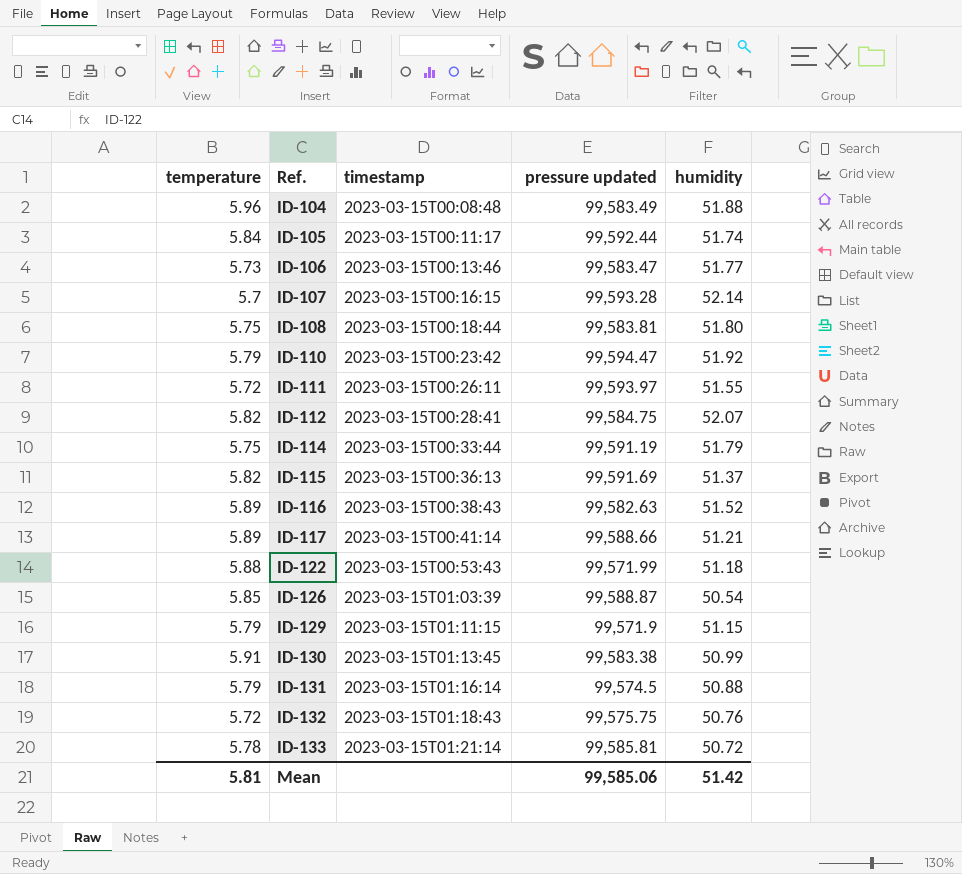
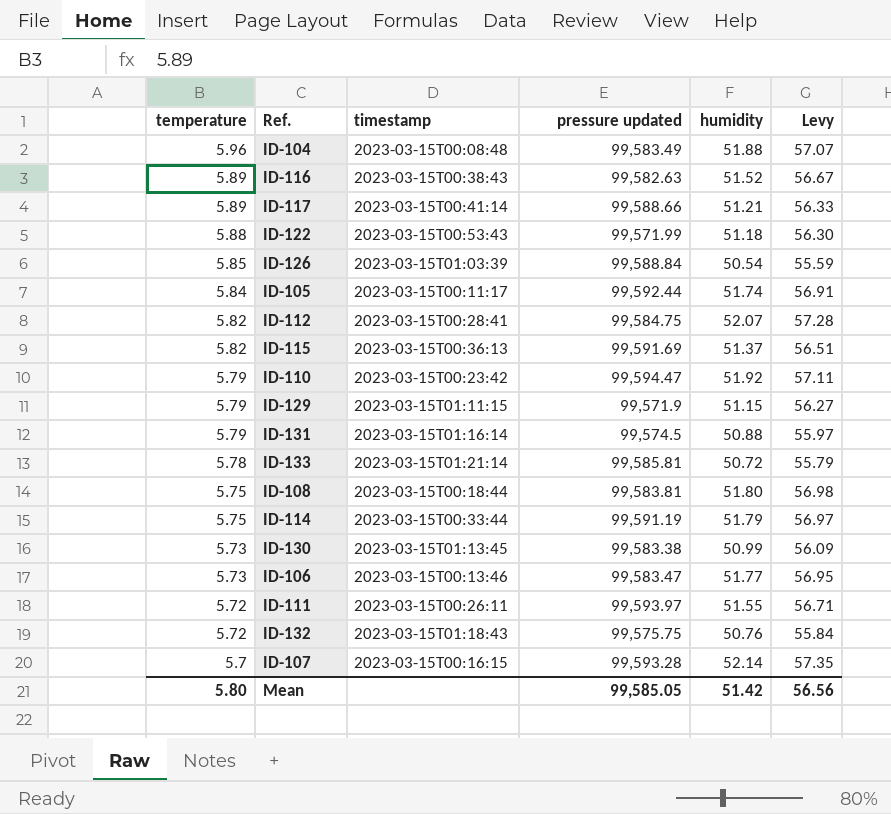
row order: Ref. ascending -> temperature descending
column Levy | formula: none -> [humidity] * 1.1
ID-126 | pressure updated: 99,588.87 -> 99,588.84
ID-130 | temperature: 5.91 -> 5.73
Mean | temperature: 5.81 -> 5.80
Mean | pressure updated: 99,585.06 -> 99,585.05

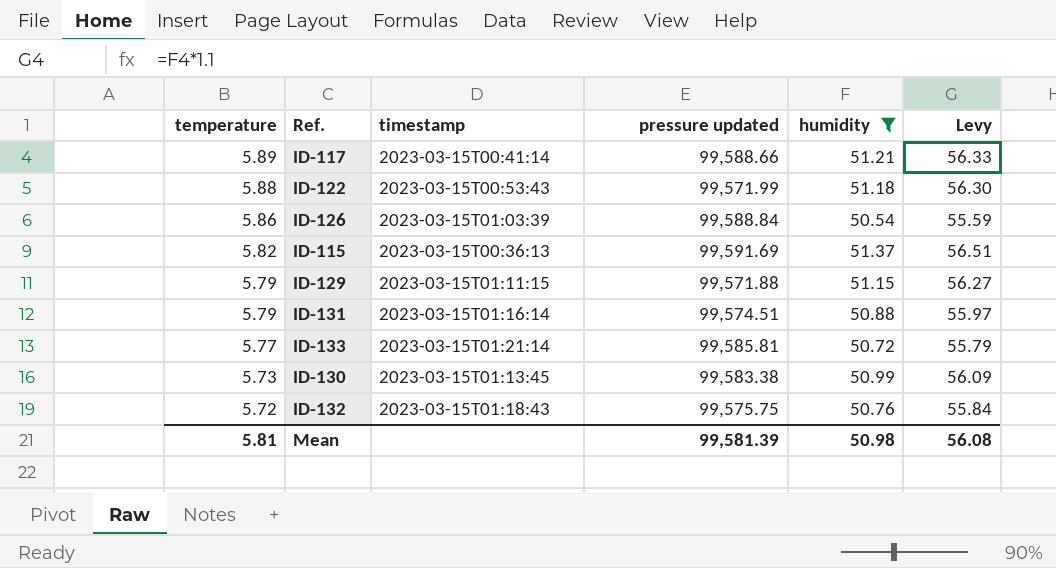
filter: none -> humidity <= 51.37
ID-126 | temperature: 5.85 -> 5.86
ID-129 | pressure updated: 99,571.9 -> 99,571.88
ID-131 | pressure updated: 99,574.5 -> 99,574.51
ID-133 | temperature: 5.78 -> 5.77
Mean | temperature: 5.80 -> 5.81
Mean | pressure updated: 99,585.05 -> 99,581.39
Mean | humidity: 51.42 -> 50.98
Mean | Levy: 56.56 -> 56.08

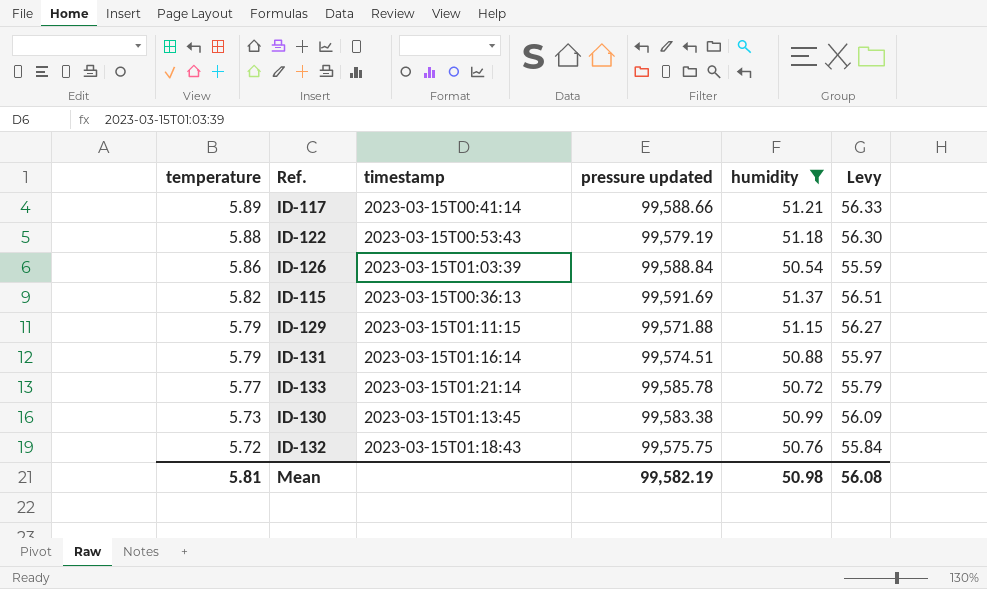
ID-122 | pressure updated: 99,571.99 -> 99,579.19
ID-133 | pressure updated: 99,585.81 -> 99,585.78
Mean | pressure updated: 99,581.39 -> 99,582.19

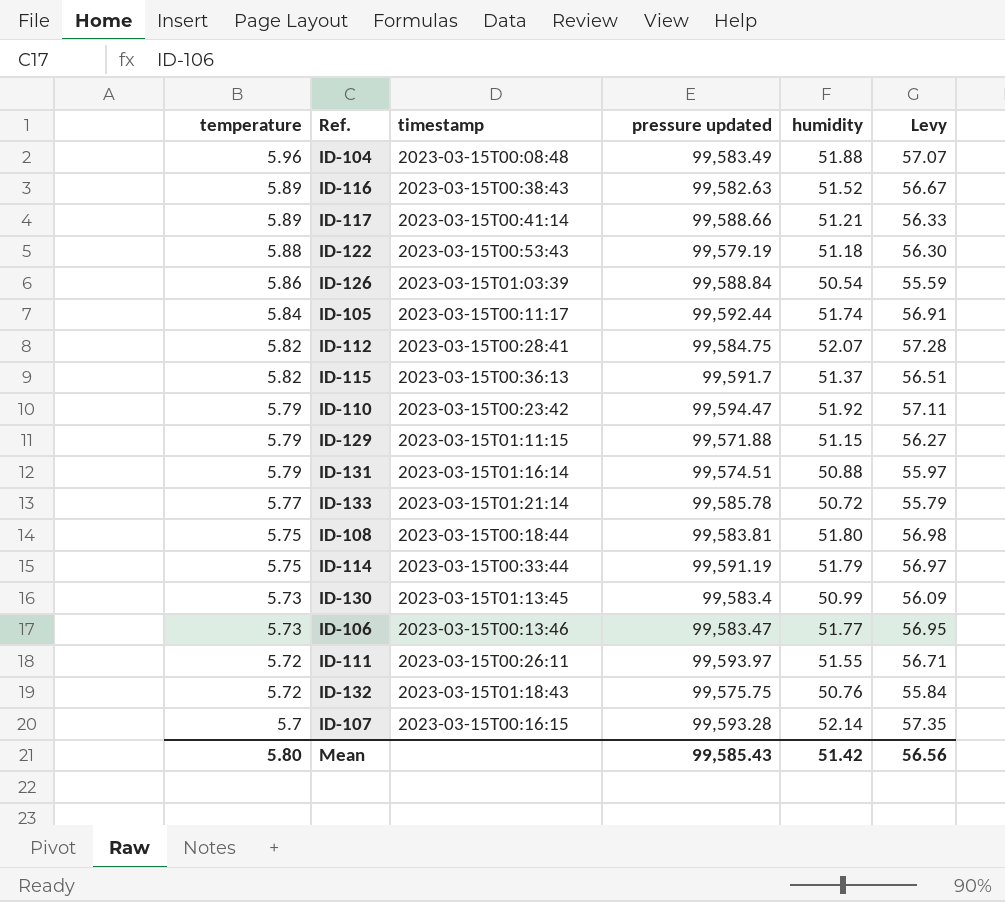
filter: humidity <= 51.37 -> none
ID-115 | pressure updated: 99,591.69 -> 99,591.7
ID-130 | pressure updated: 99,583.38 -> 99,583.4
Mean | temperature: 5.81 -> 5.80
Mean | pressure updated: 99,582.19 -> 99,585.43
Mean | humidity: 50.98 -> 51.42
Mean | Levy: 56.08 -> 56.56

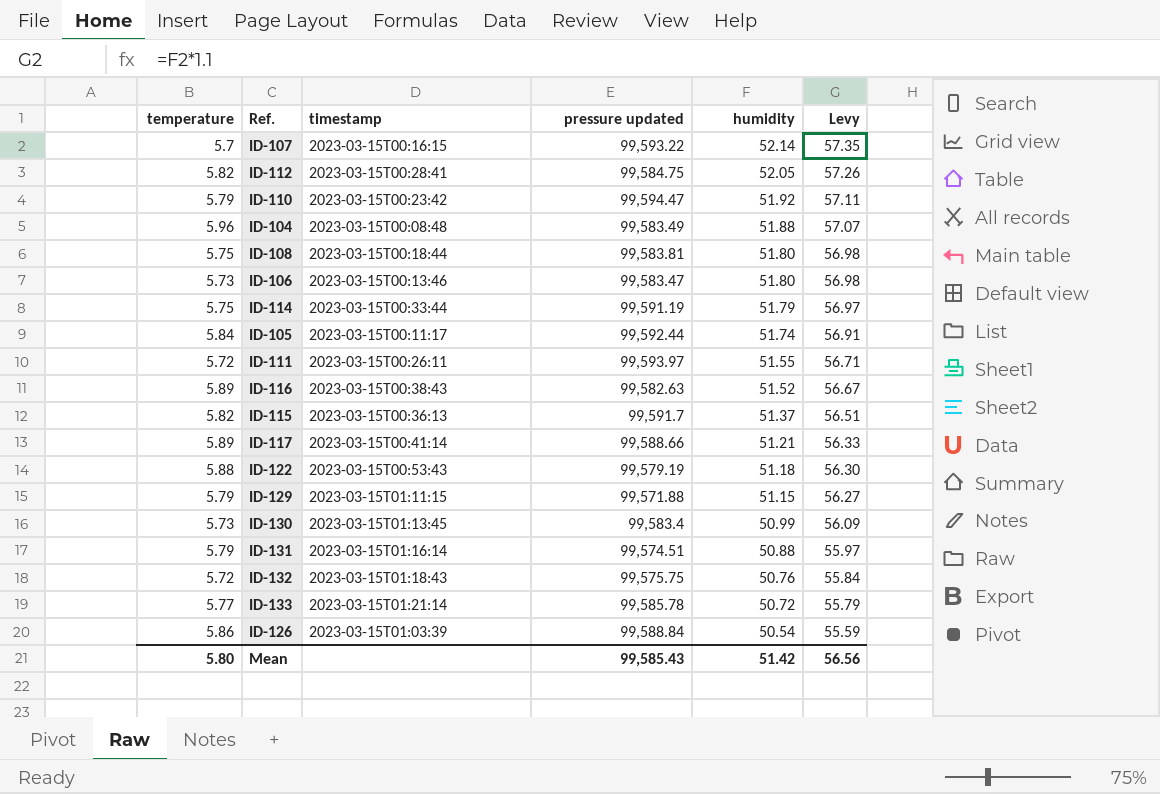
row order: temperature descending -> humidity descending
ID-107 | pressure updated: 99,593.28 -> 99,593.22
ID-112 | humidity: 52.07 -> 52.05
ID-112 | Levy: 57.28 -> 57.26
ID-106 | humidity: 51.77 -> 51.80
ID-106 | Levy: 56.95 -> 56.98

